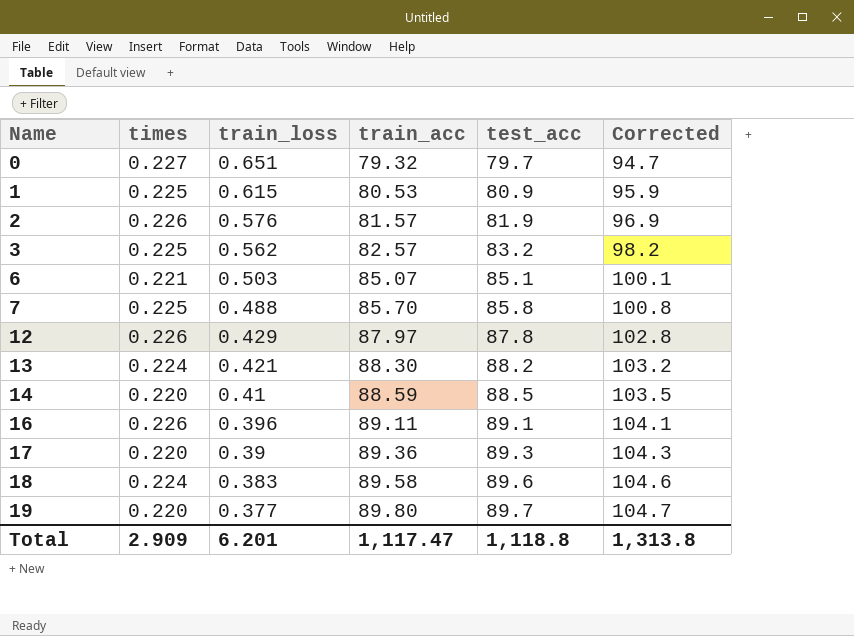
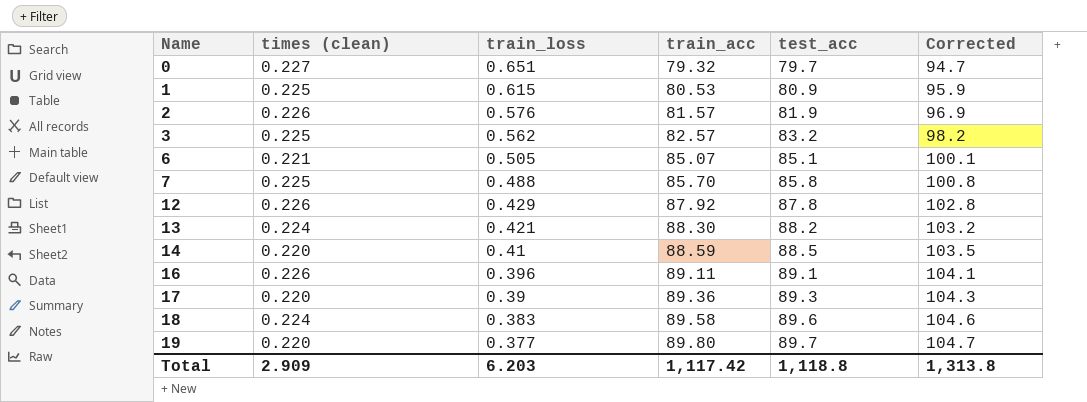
column name: times -> times (clean)
6 | train_loss: 0.503 -> 0.505
12 | train_acc: 87.97 -> 87.92
Total | train_loss: 6.201 -> 6.203
Total | train_acc: 1,117.47 -> 1,117.42

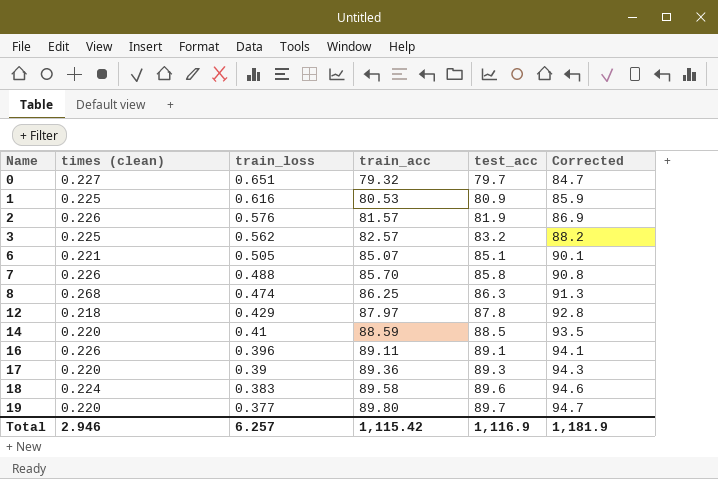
column Corrected | formula: [test_acc] + 15 -> [test_acc] + 5
row 13: 0.224 | 0.421 | 88.30 | 88.2 | 103.2 -> none
1 | train_loss: 0.615 -> 0.616
7 | times (clean): 0.225 -> 0.226
row 8: none -> 0.268 | 0.474 | 86.25 | 86.3 | 91.3
12 | times (clean): 0.226 -> 0.218
12 | train_acc: 87.92 -> 87.97
Total | times (clean): 2.909 -> 2.946
Total | train_loss: 6.203 -> 6.257
Total | train_acc: 1,117.42 -> 1,115.42
Total | test_acc: 1,118.8 -> 1,116.9
Total | Corrected: 1,313.8 -> 1,181.9

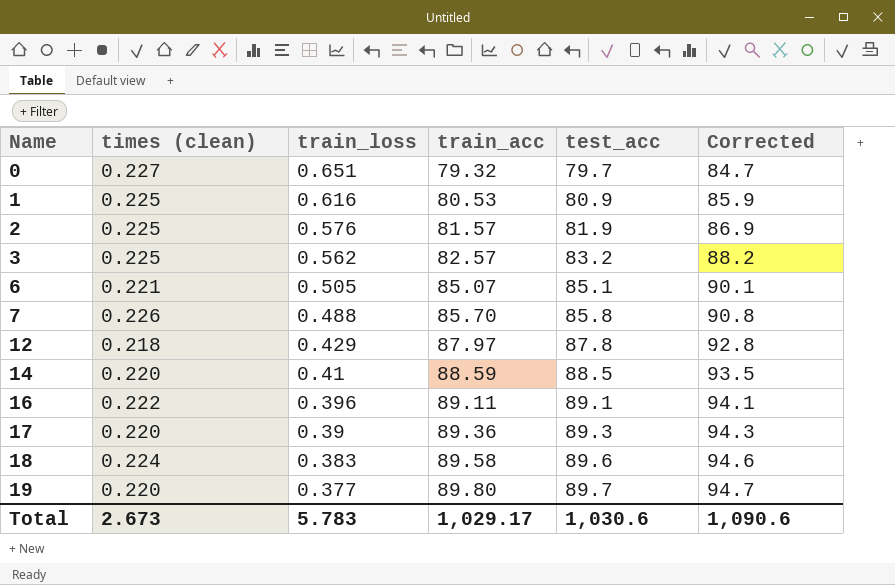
row 8: 0.268 | 0.474 | 86.25 | 86.3 | 91.3 -> none
2 | times (clean): 0.226 -> 0.225
16 | times (clean): 0.226 -> 0.222
Total | times (clean): 2.946 -> 2.673
Total | train_loss: 6.257 -> 5.783
Total | train_acc: 1,115.42 -> 1,029.17
Total | test_acc: 1,116.9 -> 1,030.6
Total | Corrected: 1,181.9 -> 1,090.6

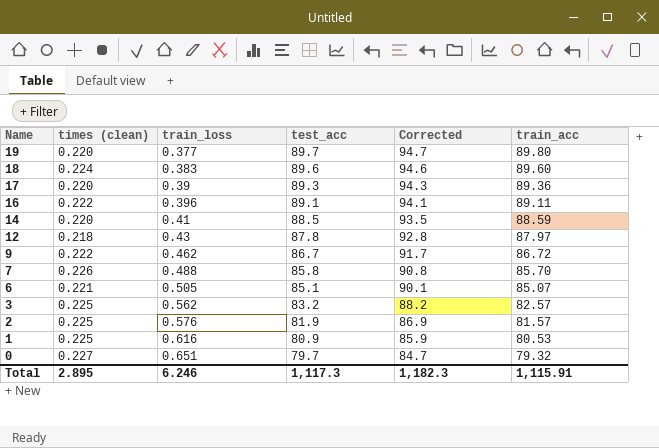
row order: Name ascending -> Name descending
column train_acc | position: 4 -> 6
18 | train_acc: 89.58 -> 89.60
12 | train_loss: 0.429 -> 0.43
row 9: none -> 0.222 | 0.462 | 86.7 | 91.7 | 86.72
Total | times (clean): 2.673 -> 2.895
Total | train_loss: 5.783 -> 6.246
Total | test_acc: 1,030.6 -> 1,117.3
Total | Corrected: 1,090.6 -> 1,182.3
Total | train_acc: 1,029.17 -> 1,115.91

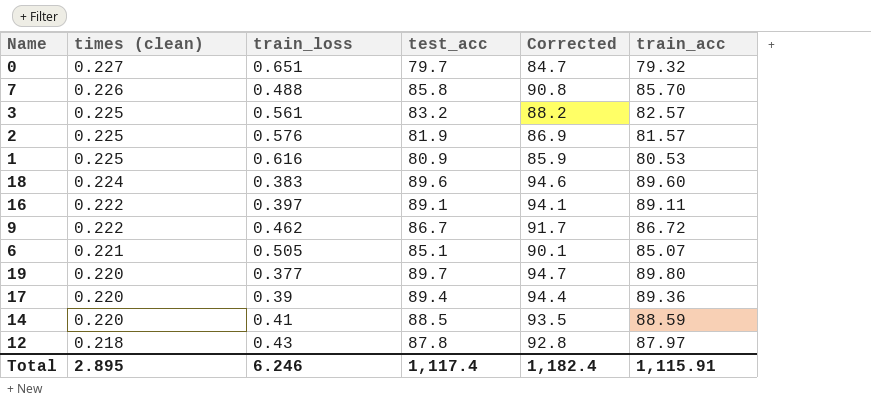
row order: Name descending -> times (clean) descending
3 | train_loss: 0.562 -> 0.561
16 | train_loss: 0.396 -> 0.397
17 | test_acc: 89.3 -> 89.4
17 | Corrected: 94.3 -> 94.4
Total | test_acc: 1,117.3 -> 1,117.4
Total | Corrected: 1,182.3 -> 1,182.4

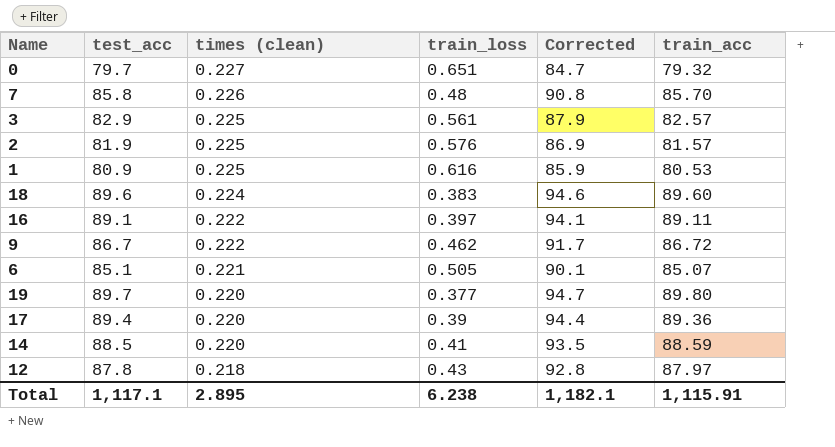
column test_acc | position: 4 -> 2
7 | train_loss: 0.488 -> 0.48
3 | test_acc: 83.2 -> 82.9
3 | Corrected: 88.2 -> 87.9
Total | test_acc: 1,117.4 -> 1,117.1
Total | train_loss: 6.246 -> 6.238
Total | Corrected: 1,182.4 -> 1,182.1

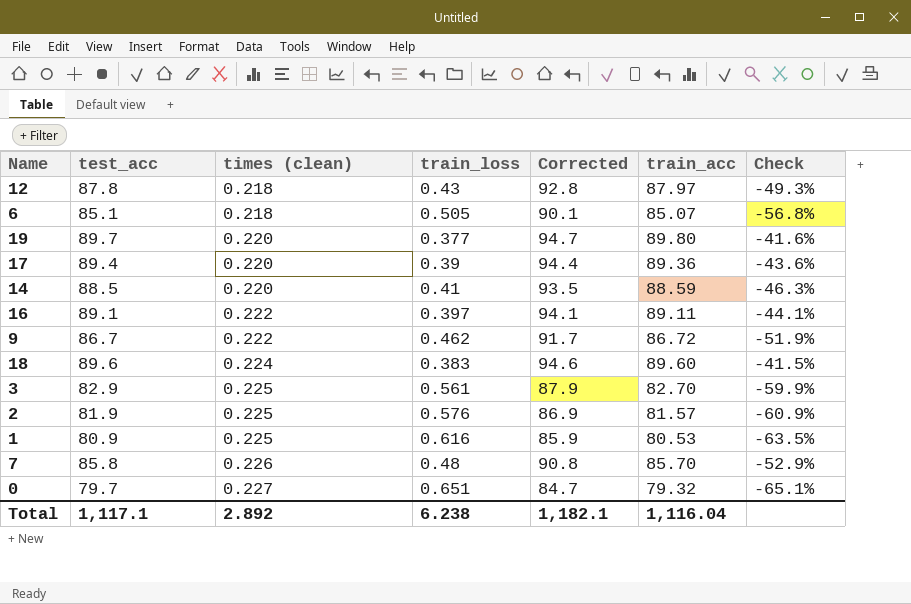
row order: times (clean) descending -> times (clean) ascending
column Check | formula: none -> ([times (clean)] - [train_loss]) / [train_loss]
6 | times (clean): 0.221 -> 0.218
3 | train_acc: 82.57 -> 82.70
Total | times (clean): 2.895 -> 2.892
Total | train_acc: 1,115.91 -> 1,116.04

